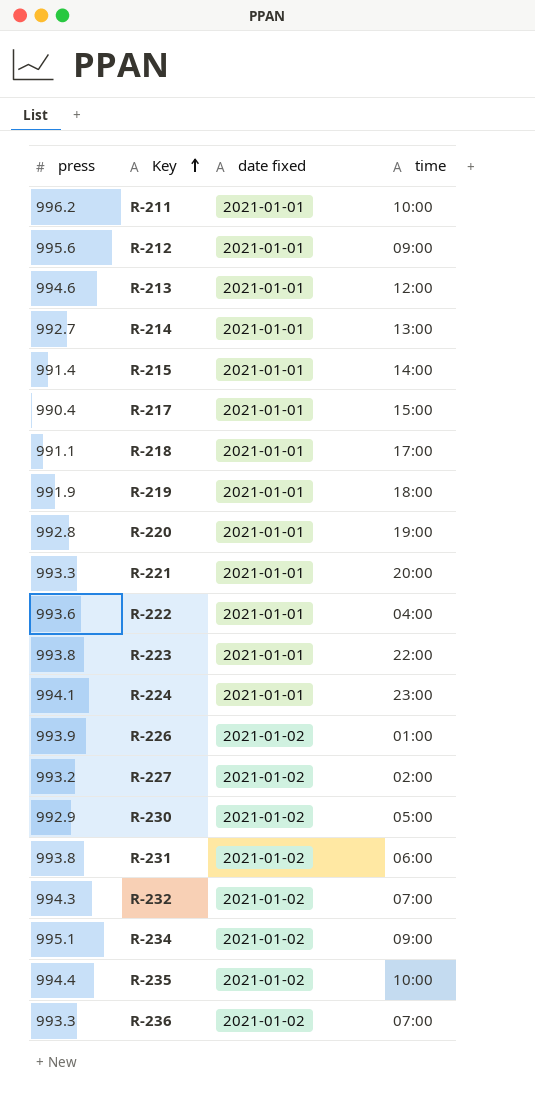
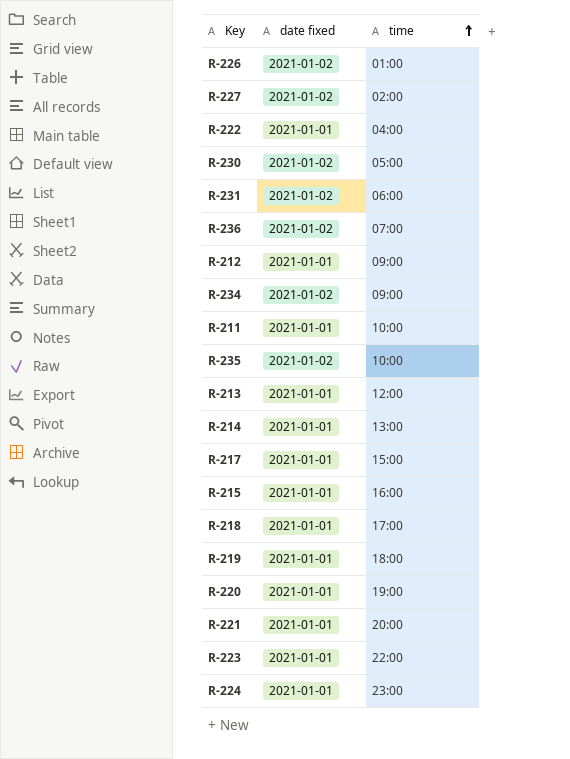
row order: Key ascending -> time ascending
column press | position: 1 -> none
row R-232: 994.3 | 2021-01-02 | 07:00 -> none
R-215 | time: 14:00 -> 16:00

